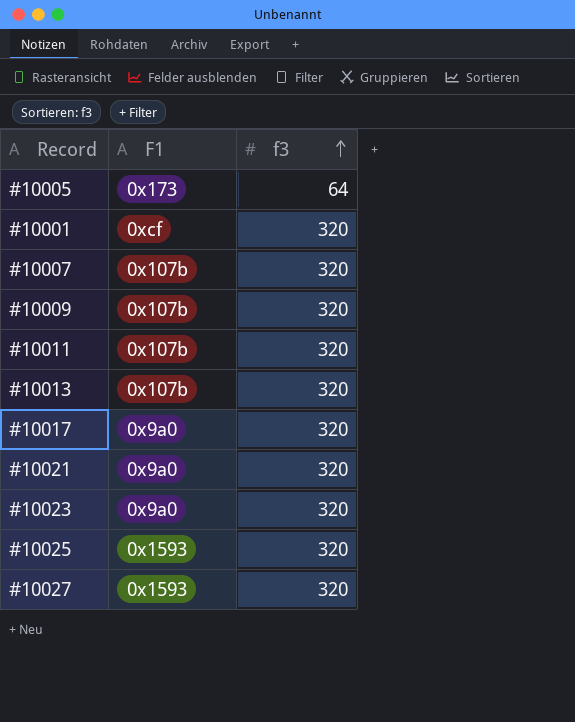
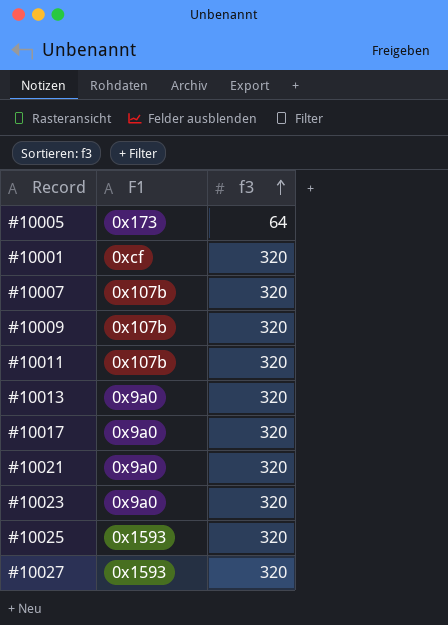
#10013 | F1: 0x107b -> 0x9a0

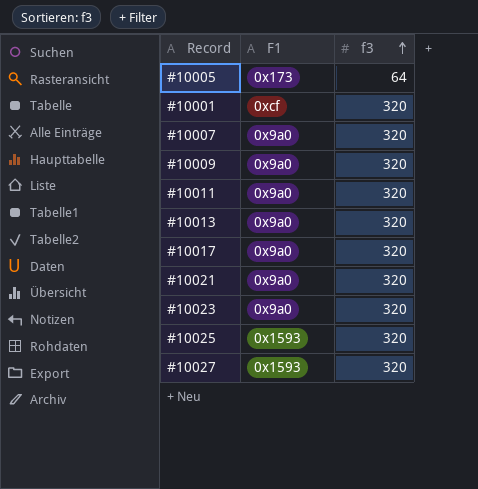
#10007 | F1: 0x107b -> 0x9a0
#10009 | F1: 0x107b -> 0x9a0
#10011 | F1: 0x107b -> 0x9a0

